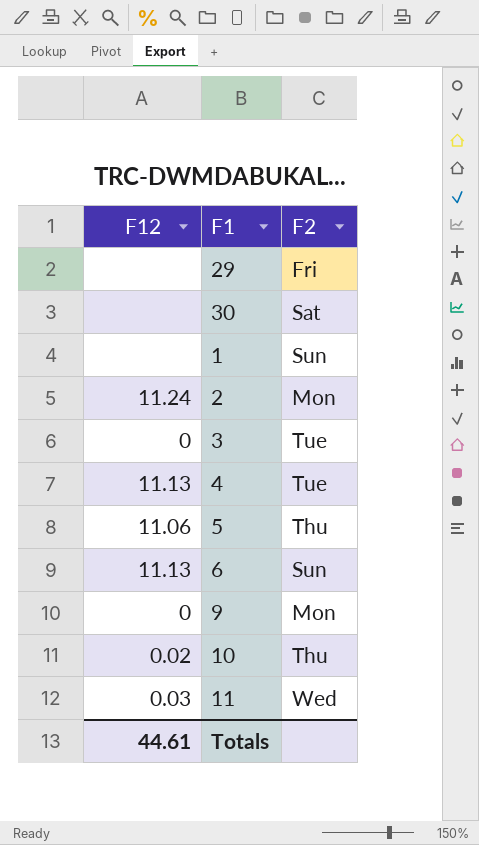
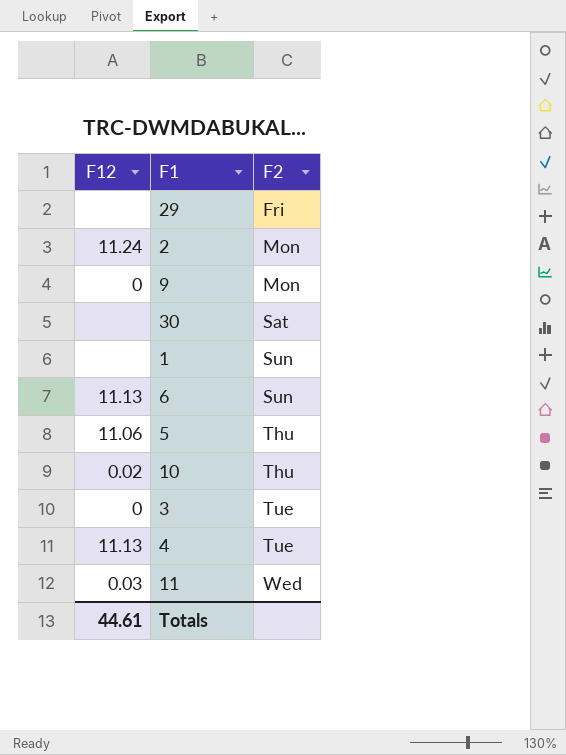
row order: none -> F2 ascending

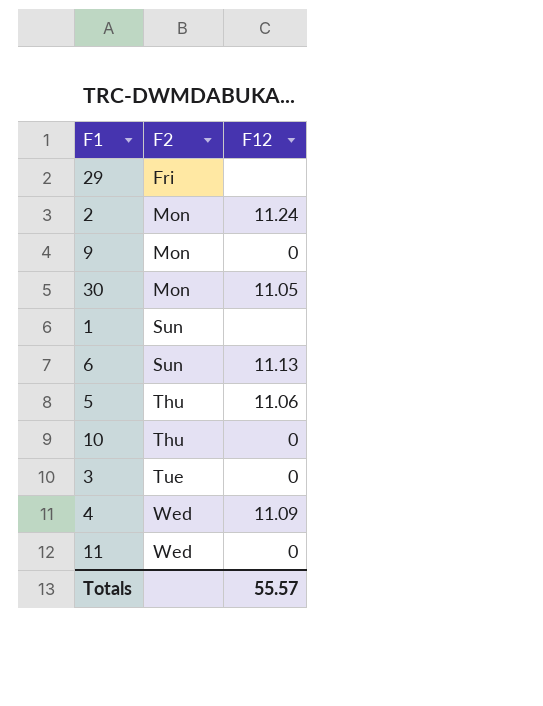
column F12 | position: 1 -> 3
30 | F2: Sat -> Mon
30 | F12: none -> 11.05
10 | F12: 0.02 -> 0
4 | F2: Tue -> Wed
4 | F12: 11.13 -> 11.09
11 | F12: 0.03 -> 0
Totals | F12: 44.61 -> 55.57

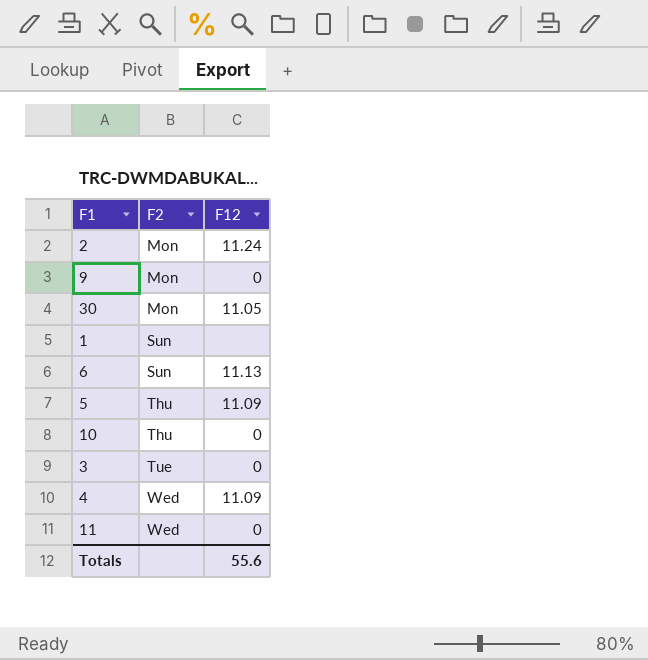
row 29: Fri | none -> none
5 | F12: 11.06 -> 11.09
Totals | F12: 55.57 -> 55.6

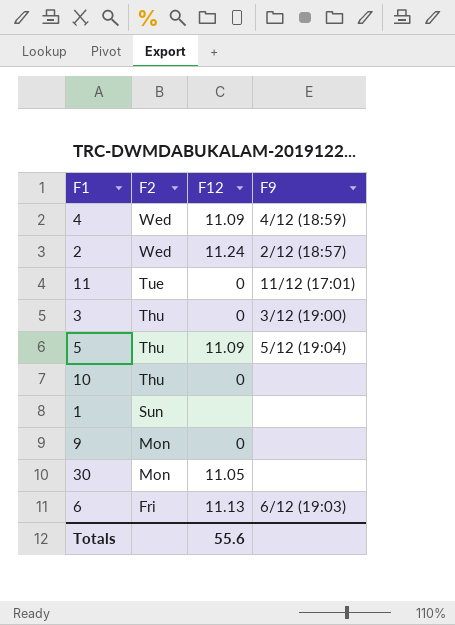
row order: F2 ascending -> F2 descending
column F9 | position: none -> 4
2 | F2: Mon -> Wed
11 | F2: Wed -> Tue
3 | F2: Tue -> Thu
6 | F2: Sun -> Fri

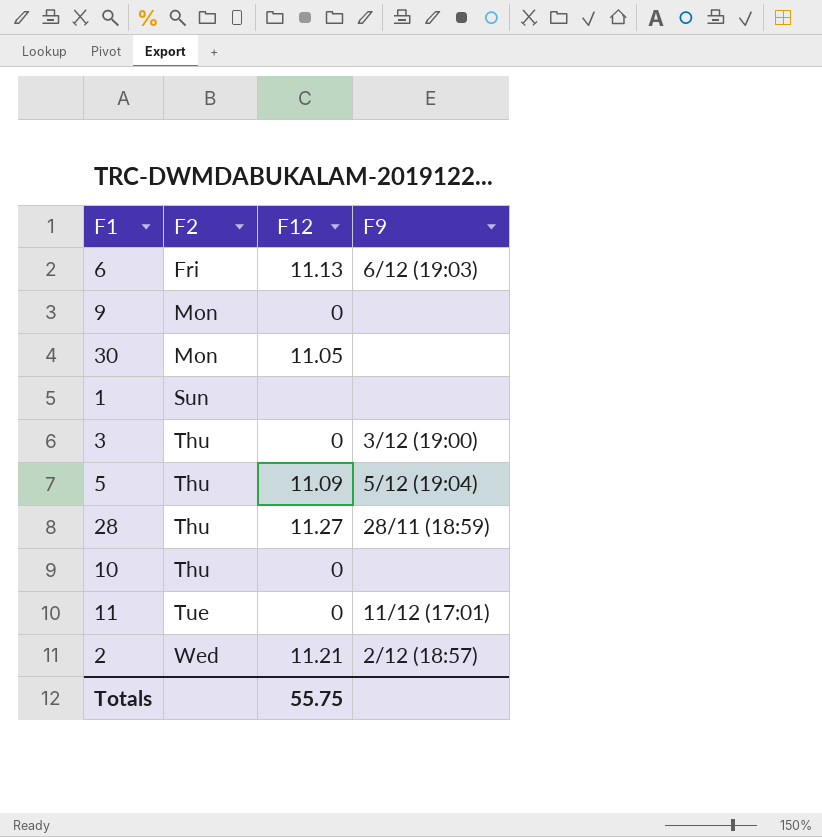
row order: F2 descending -> F2 ascending
row 4: Wed | 11.09 | 4/12 (18:59) -> none
row 28: none -> Thu | 11.27 | 28/11 (18:59)
2 | F12: 11.24 -> 11.21
Totals | F12: 55.6 -> 55.75

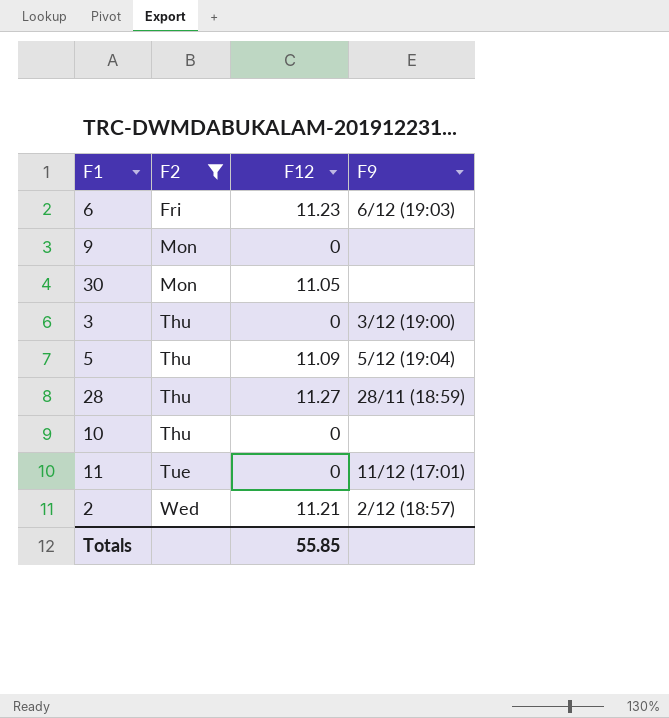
filter: none -> F2 != Sun
6 | F12: 11.13 -> 11.23
Totals | F12: 55.75 -> 55.85

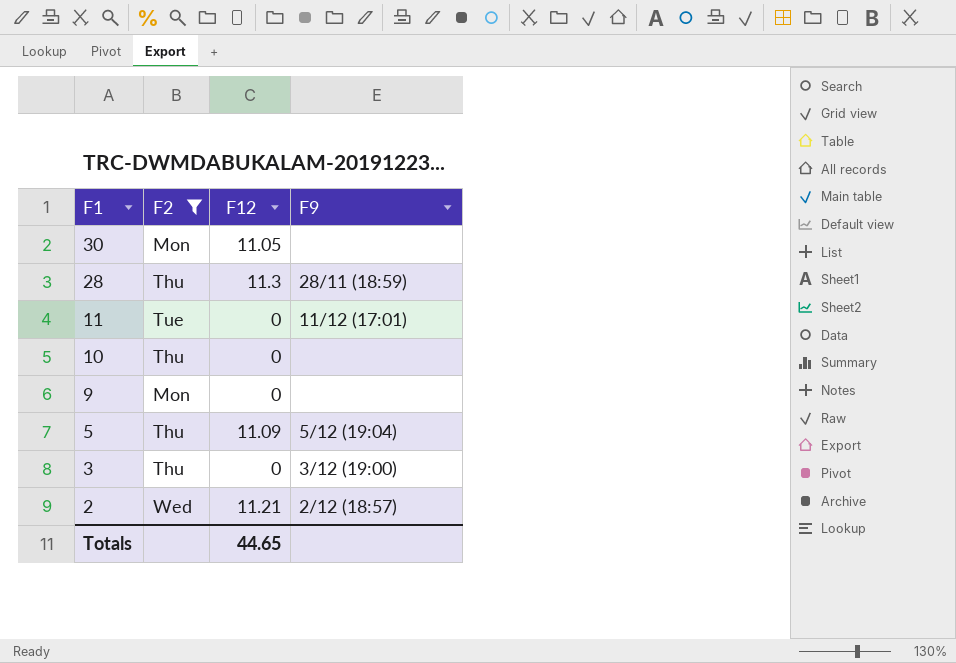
row order: F2 ascending -> F1 descending
row 6: Fri | 11.23 | 6/12 (19:03) -> none
28 | F12: 11.27 -> 11.3
Totals | F12: 55.85 -> 44.65

